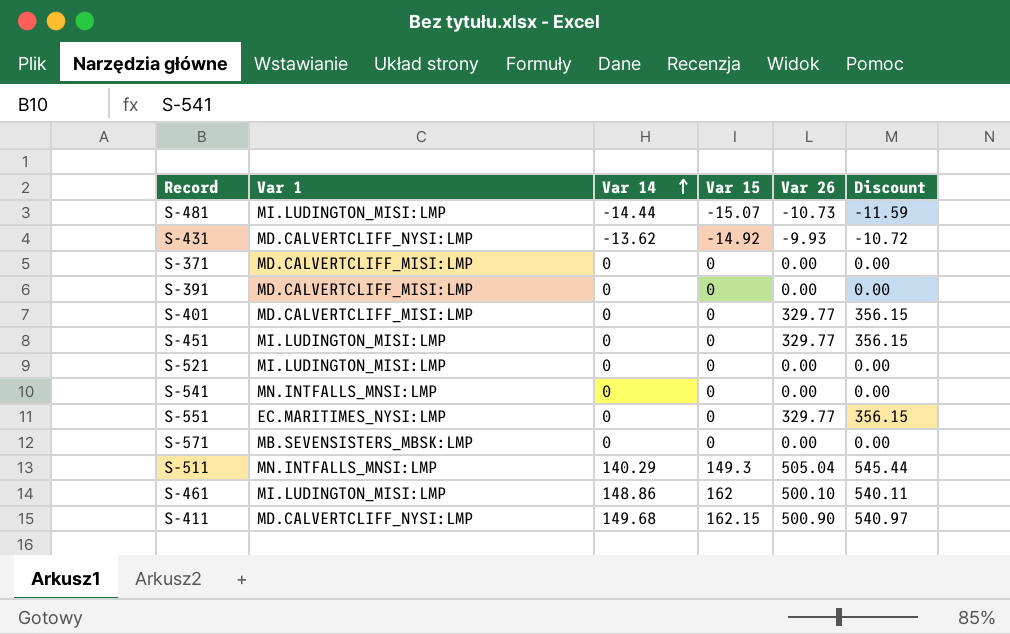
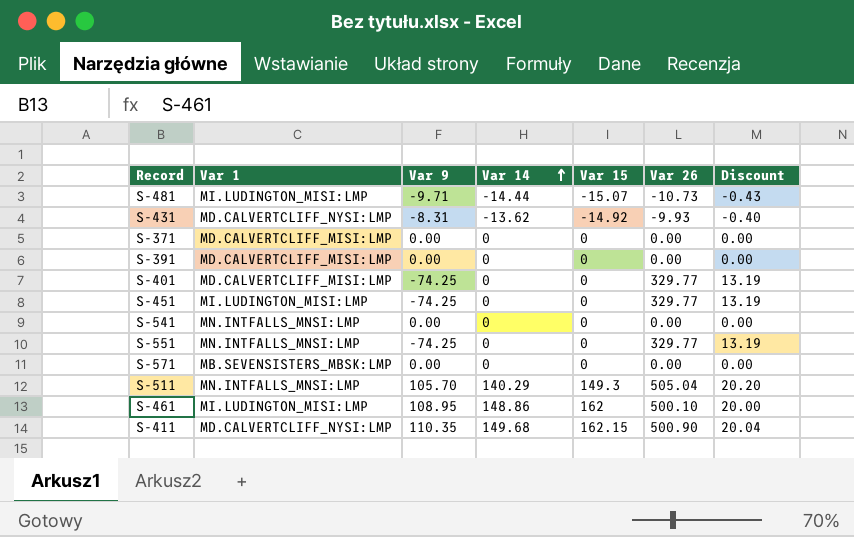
column Var 9 | position: none -> 3
column Discount | formula: [Var 26] * 1.08 -> [Var 26] * 0.04
row S-521: MI.LUDINGTON_MISI:LMP | 0 | 0 | 0.00 | 0.00 -> none
S-551 | Var 1: EC.MARITIMES_NYSI:LMP -> MN.INTFALLS_MNSI:LMP

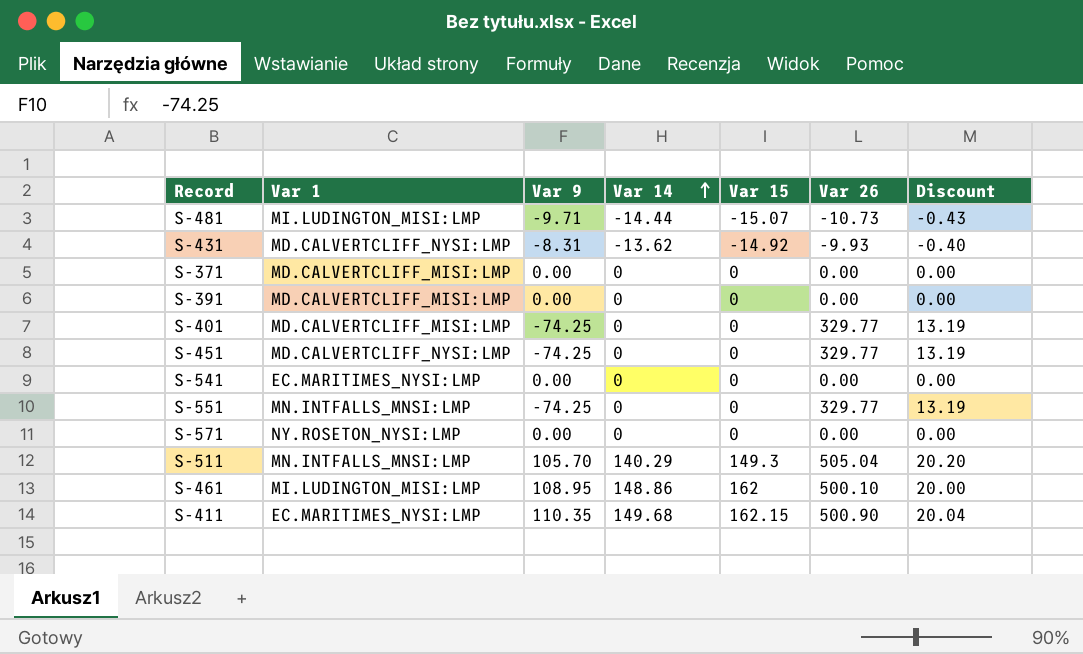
S-451 | Var 1: MI.LUDINGTON_MISI:LMP -> MD.CALVERTCLIFF_NYSI:LMP
S-541 | Var 1: MN.INTFALLS_MNSI:LMP -> EC.MARITIMES_NYSI:LMP
S-571 | Var 1: MB.SEVENSISTERS_MBSK:LMP -> NY.ROSETON_NYSI:LMP
S-411 | Var 1: MD.CALVERTCLIFF_NYSI:LMP -> EC.MARITIMES_NYSI:LMP

